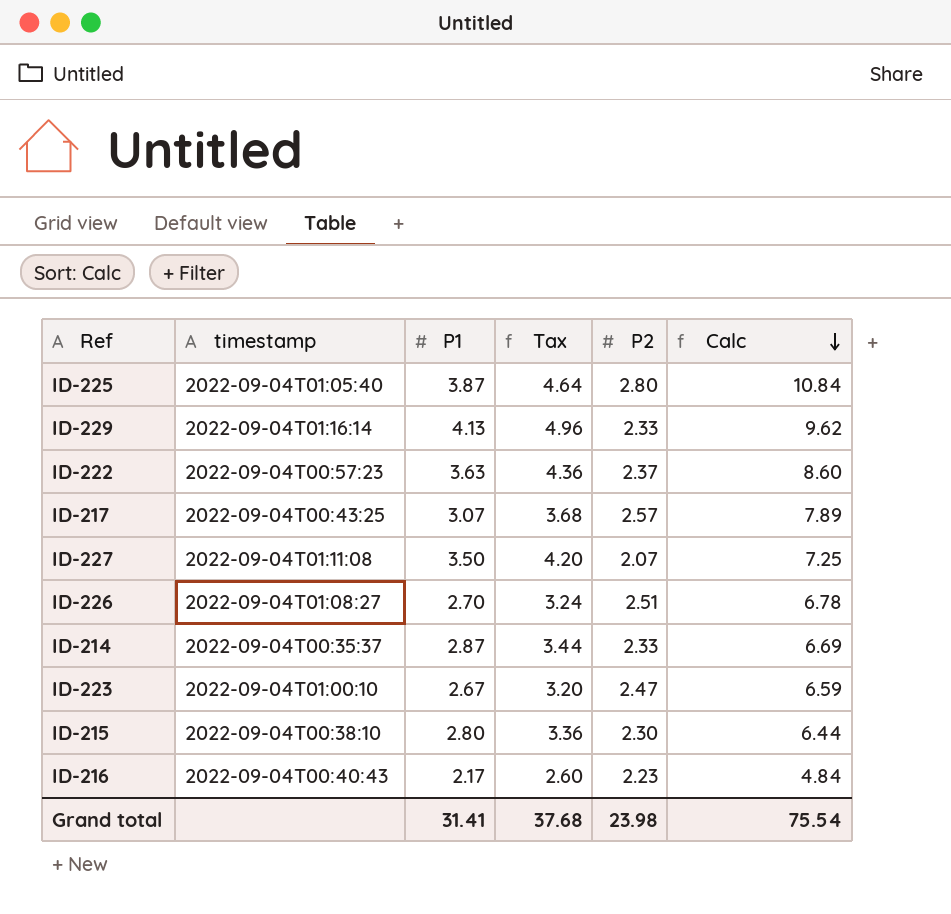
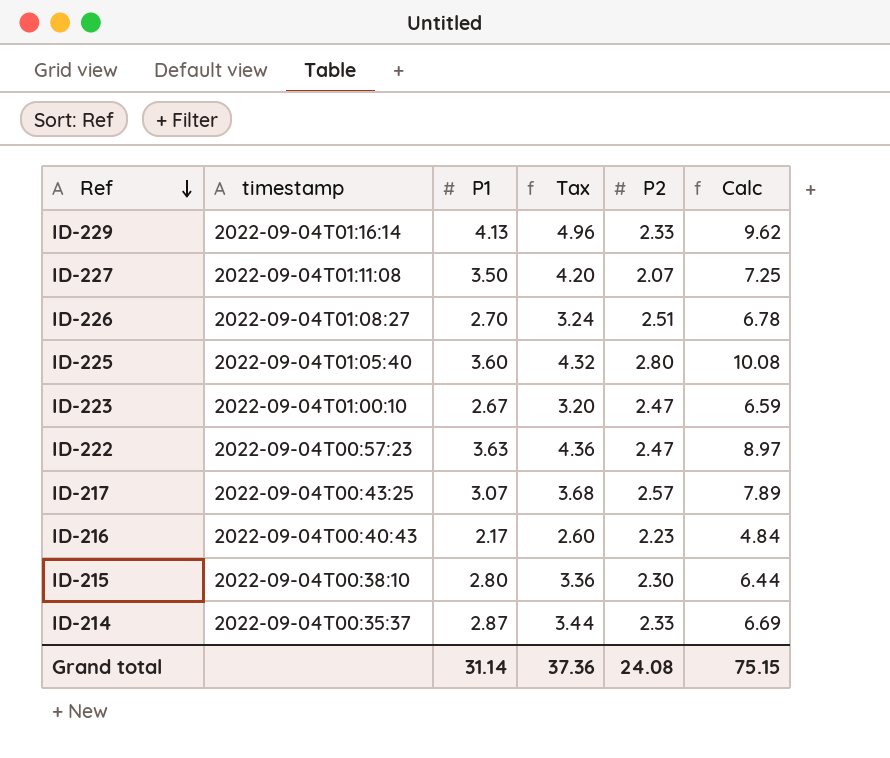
row order: Calc descending -> Ref descending
ID-225 | P1: 3.87 -> 3.60
ID-225 | Tax: 4.64 -> 4.32
ID-225 | Calc: 10.84 -> 10.08
ID-222 | P2: 2.37 -> 2.47
ID-222 | Calc: 8.60 -> 8.97
Grand total | P1: 31.41 -> 31.14
Grand total | Tax: 37.68 -> 37.36
Grand total | P2: 23.98 -> 24.08
Grand total | Calc: 75.54 -> 75.15

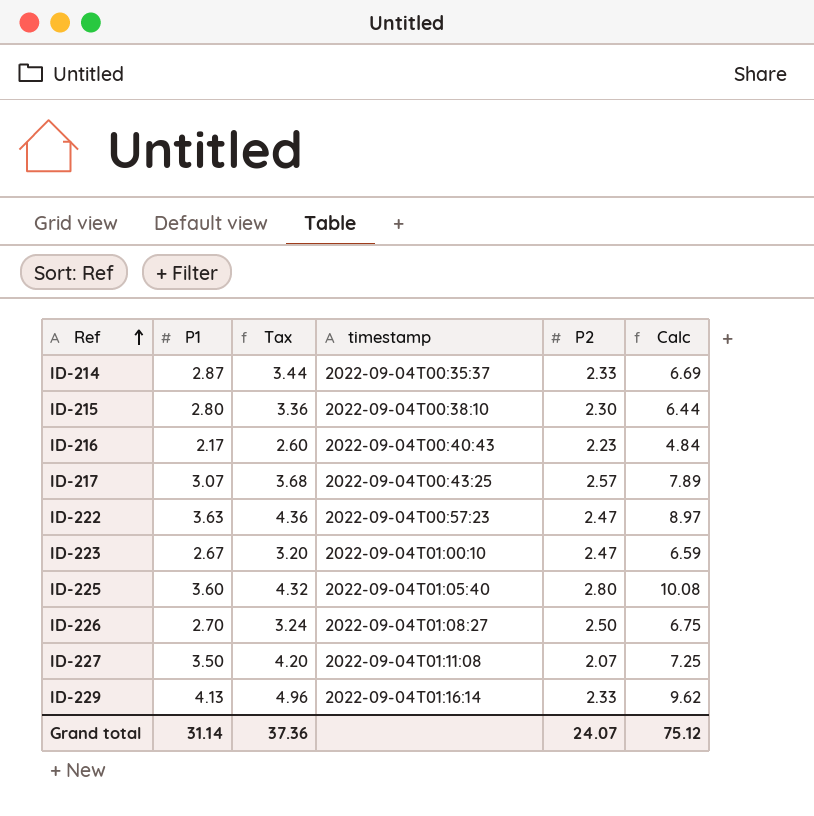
row order: Ref descending -> Ref ascending
column timestamp | position: 2 -> 4
ID-226 | P2: 2.51 -> 2.50
ID-226 | Calc: 6.78 -> 6.75
Grand total | P2: 24.08 -> 24.07
Grand total | Calc: 75.15 -> 75.12

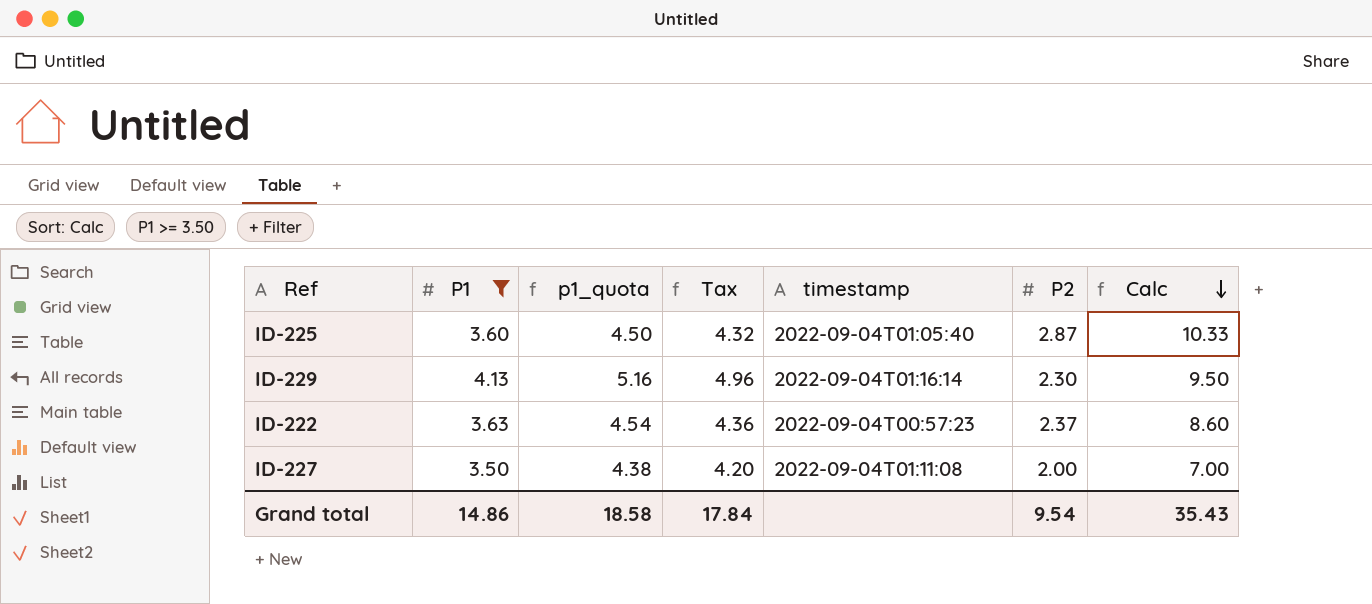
filter: none -> P1 >= 3.50
row order: Ref ascending -> Calc descending
column p1_quota | formula: none -> [P1] * 1.25
ID-225 | P2: 2.80 -> 2.87
ID-225 | Calc: 10.08 -> 10.33
ID-229 | P2: 2.33 -> 2.30
ID-229 | Calc: 9.62 -> 9.50
ID-222 | P2: 2.47 -> 2.37
ID-222 | Calc: 8.97 -> 8.60
ID-227 | P2: 2.07 -> 2.00
ID-227 | Calc: 7.25 -> 7.00
Grand total | P1: 31.14 -> 14.86
Grand total | Tax: 37.36 -> 17.84
Grand total | P2: 24.07 -> 9.54
Grand total | Calc: 75.12 -> 35.43

